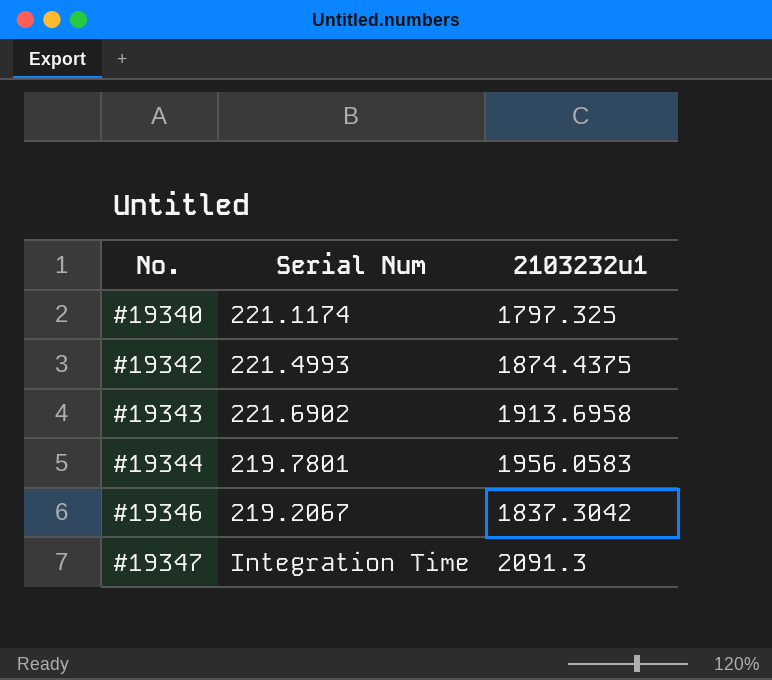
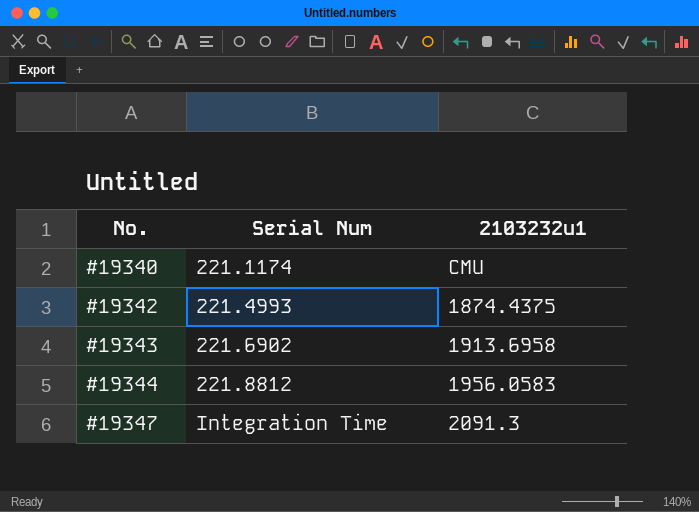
row #19346: 219.2067 | 1837.3042 -> none
#19340 | 2103232u1: 1797.325 -> CMU
#19344 | Serial Num: 219.7801 -> 221.8812

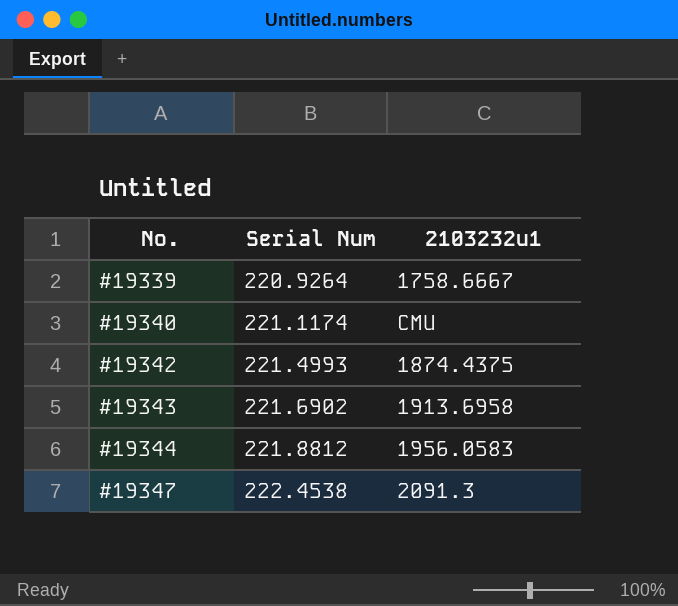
row #19339: none -> 220.9264 | 1758.6667
#19347 | Serial Num: Integration Time -> 222.4538

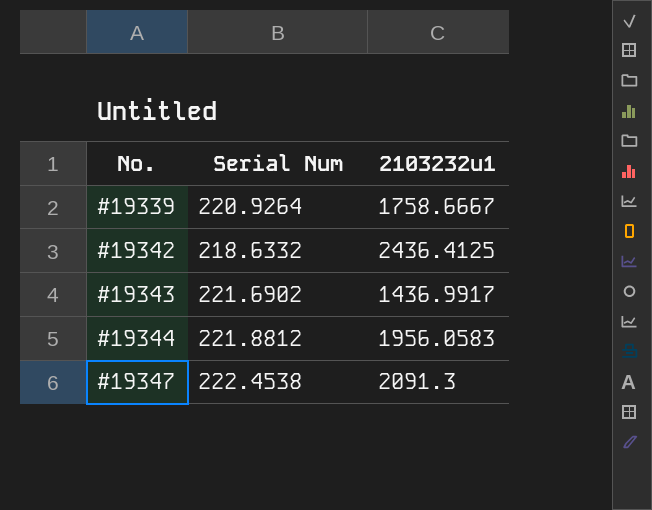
row #19340: 221.1174 | CMU -> none
#19342 | Serial Num: 221.4993 -> 218.6332
#19342 | 2103232u1: 1874.4375 -> 2436.4125
#19343 | 2103232u1: 1913.6958 -> 1436.9917

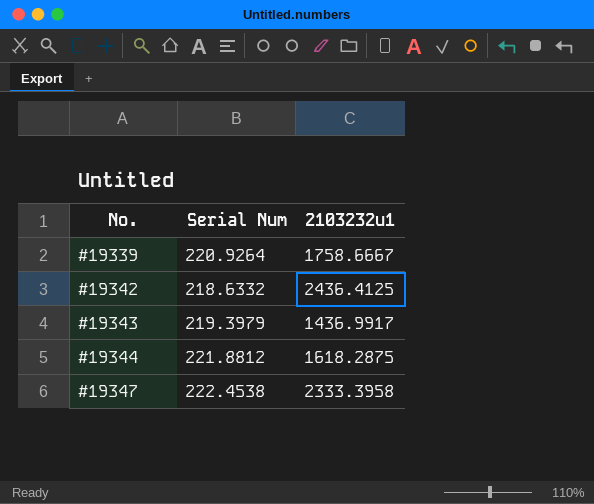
#19343 | Serial Num: 221.6902 -> 219.3979
#19344 | 2103232u1: 1956.0583 -> 1618.2875
#19347 | 2103232u1: 2091.3 -> 2333.3958

